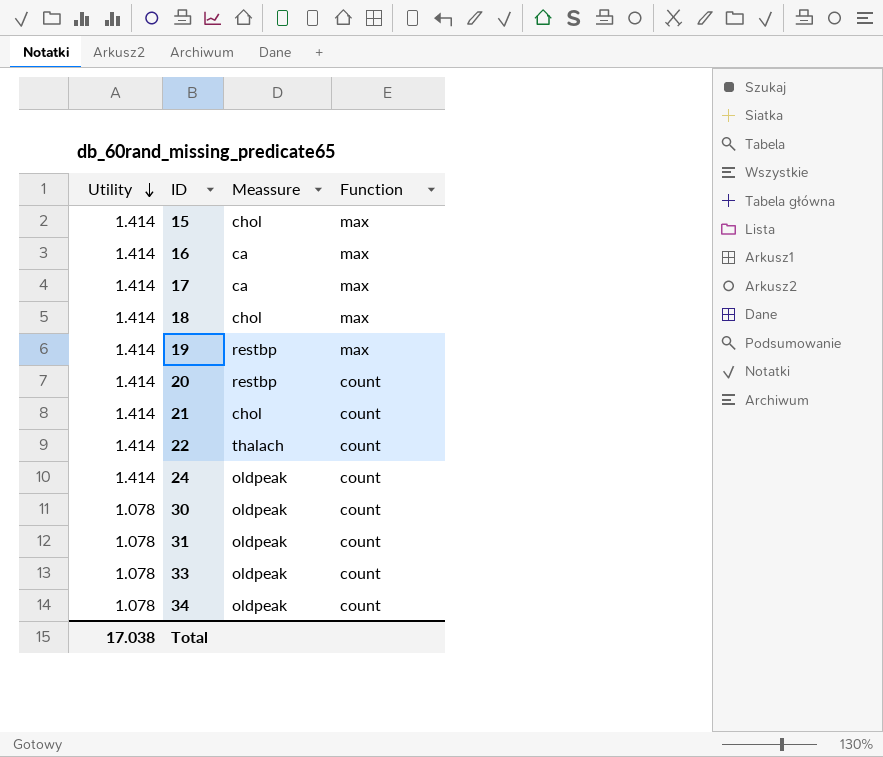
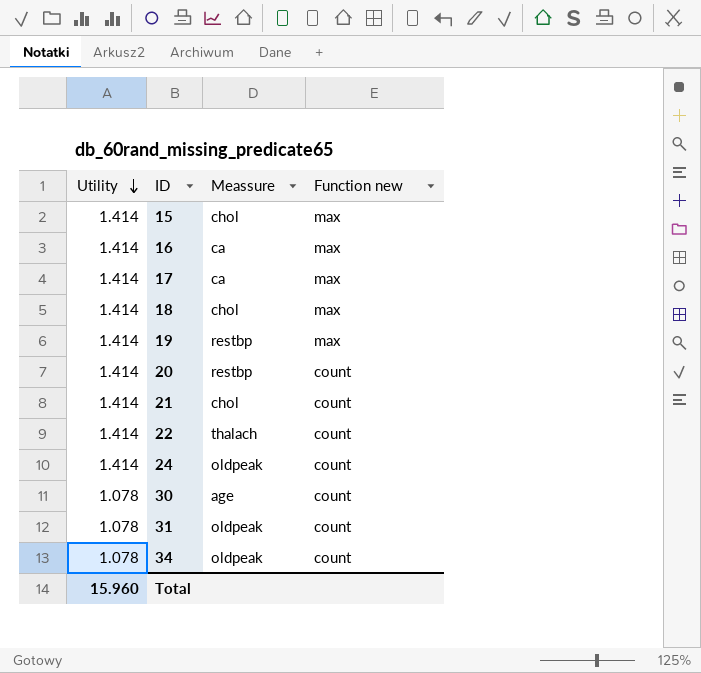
column name: Function -> Function new
row 33: 1.078 | oldpeak | count -> none
30 | Meassure: oldpeak -> age
Total | Utility: 17.038 -> 15.960

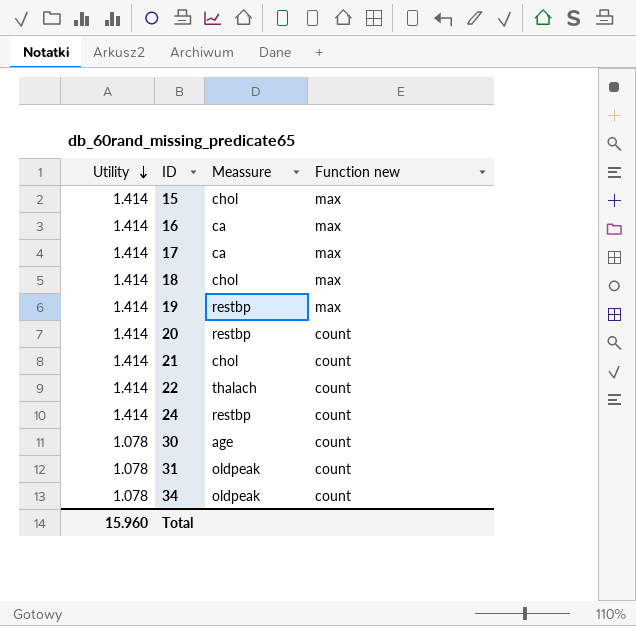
24 | Meassure: oldpeak -> restbp

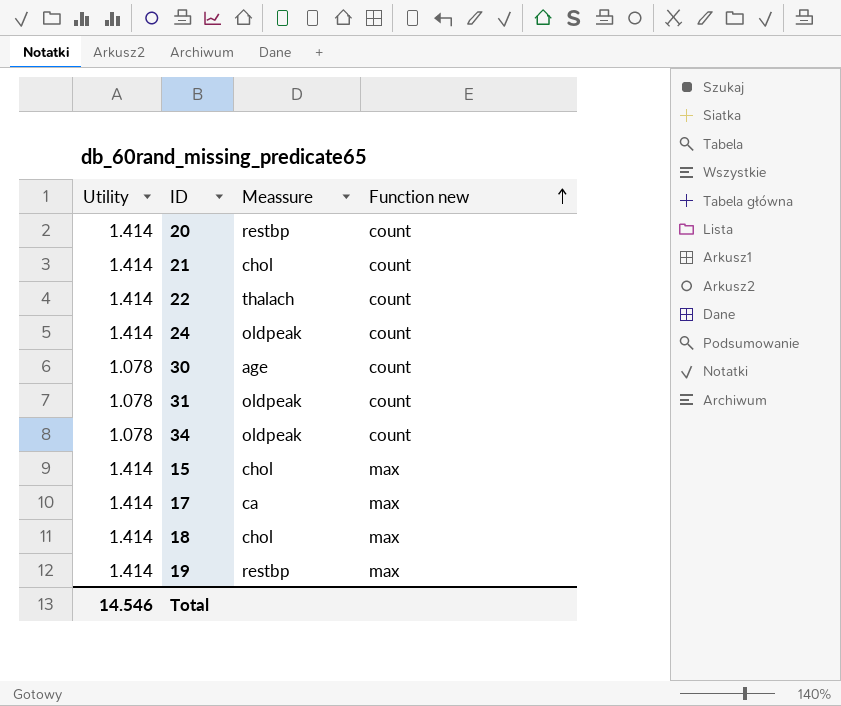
row order: Utility descending -> Function new ascending
row 16: 1.414 | ca | max -> none
24 | Meassure: restbp -> oldpeak
Total | Utility: 15.960 -> 14.546

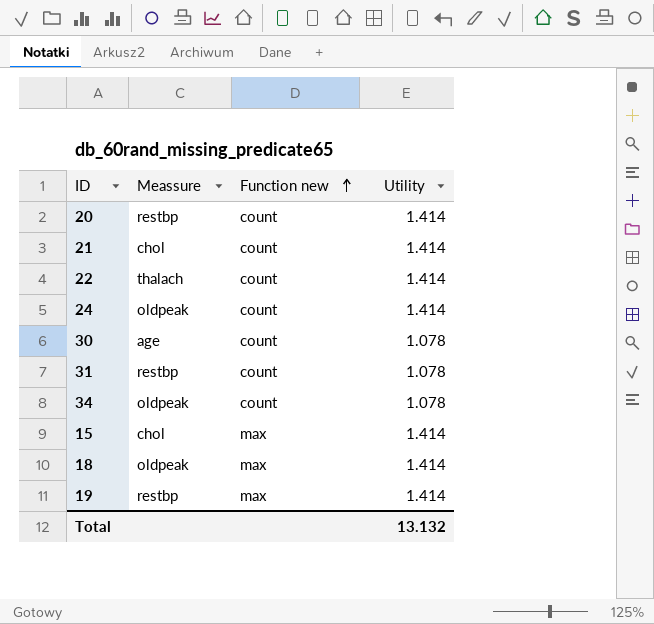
column Utility | position: 1 -> 4
row 17: 1.414 | ca | max -> none
31 | Meassure: oldpeak -> restbp
18 | Meassure: chol -> oldpeak
Total | Utility: 14.546 -> 13.132

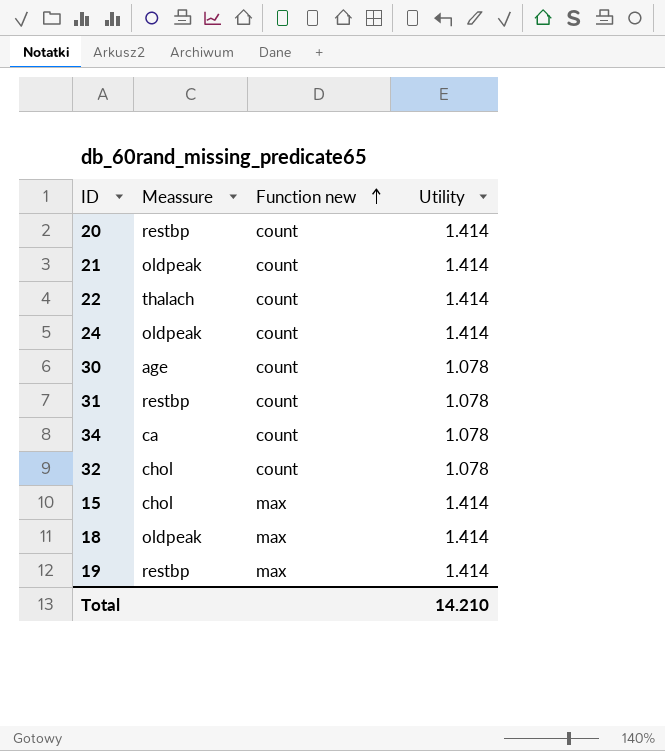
21 | Meassure: chol -> oldpeak
34 | Meassure: oldpeak -> ca
row 32: none -> chol | count | 1.078
Total | Utility: 13.132 -> 14.210

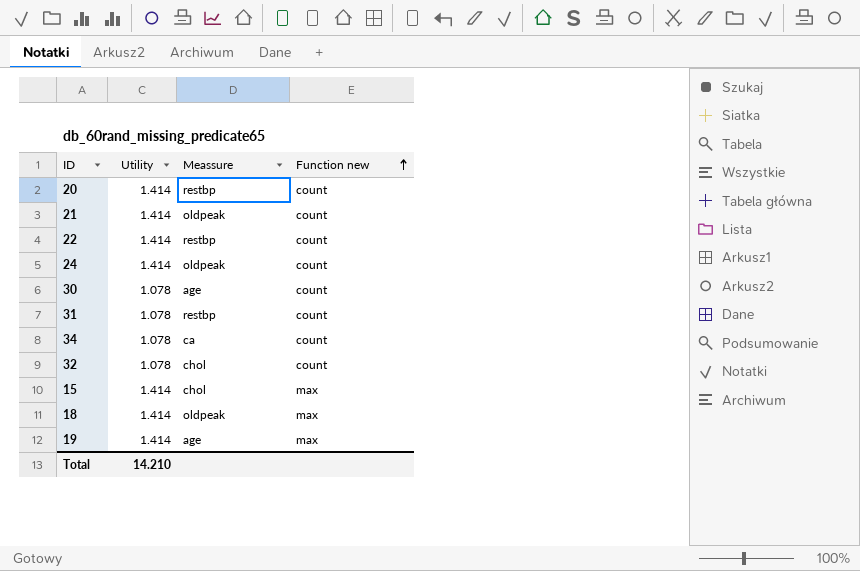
column Utility | position: 4 -> 2
22 | Meassure: thalach -> restbp
19 | Meassure: restbp -> age

